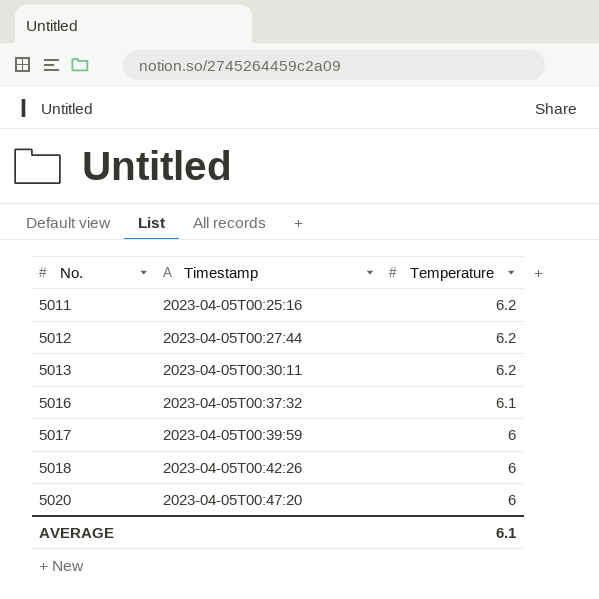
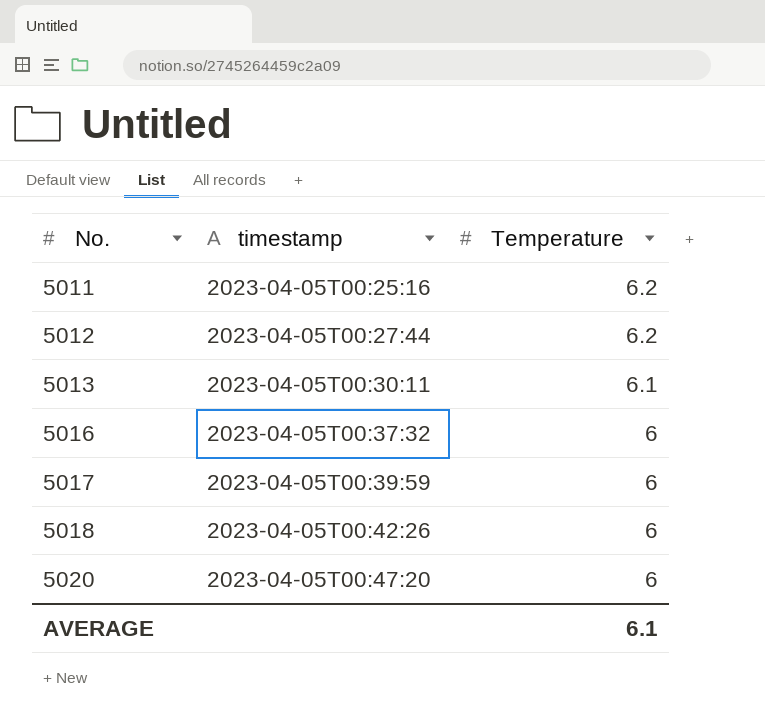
column name: Timestamp -> timestamp
5013 | Temperature: 6.2 -> 6.1
5016 | Temperature: 6.1 -> 6

